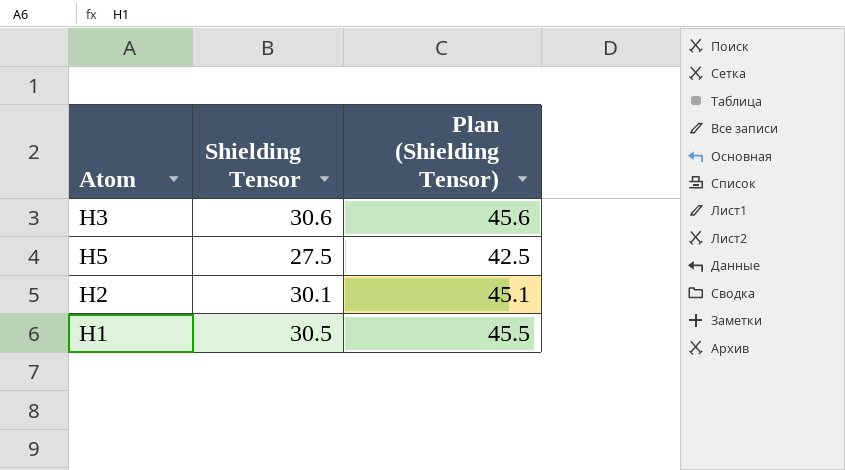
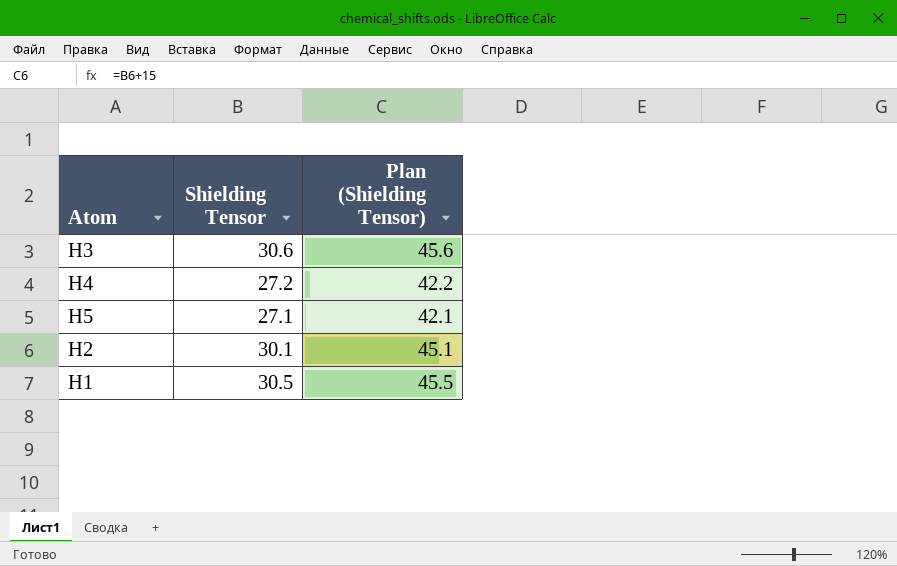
row H4: none -> 27.2 | 42.2
H5 | Shielding Tensor: 27.5 -> 27.1
H5 | Plan (Shielding Tensor): 42.5 -> 42.1

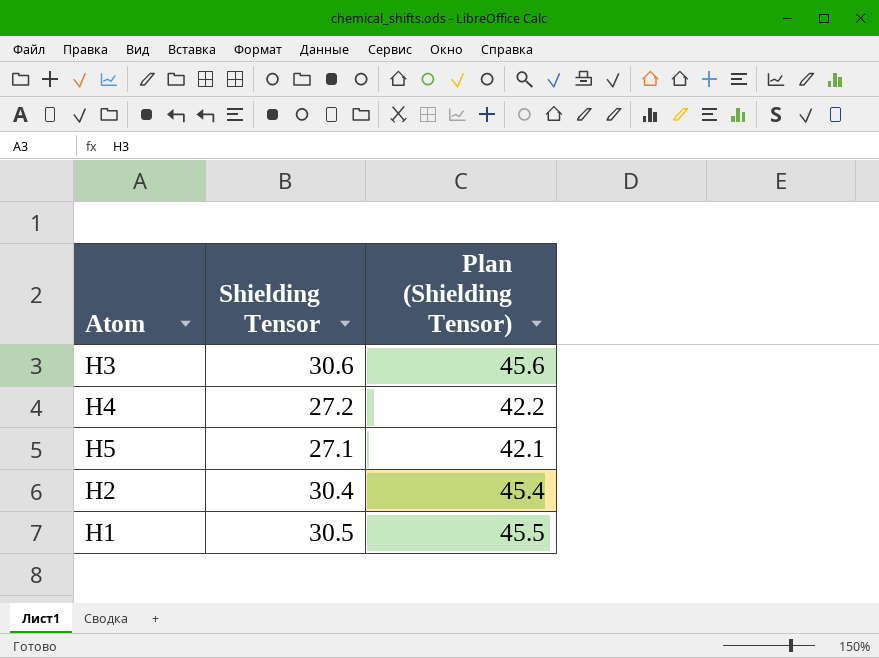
H2 | Shielding Tensor: 30.1 -> 30.4
H2 | Plan (Shielding Tensor): 45.1 -> 45.4

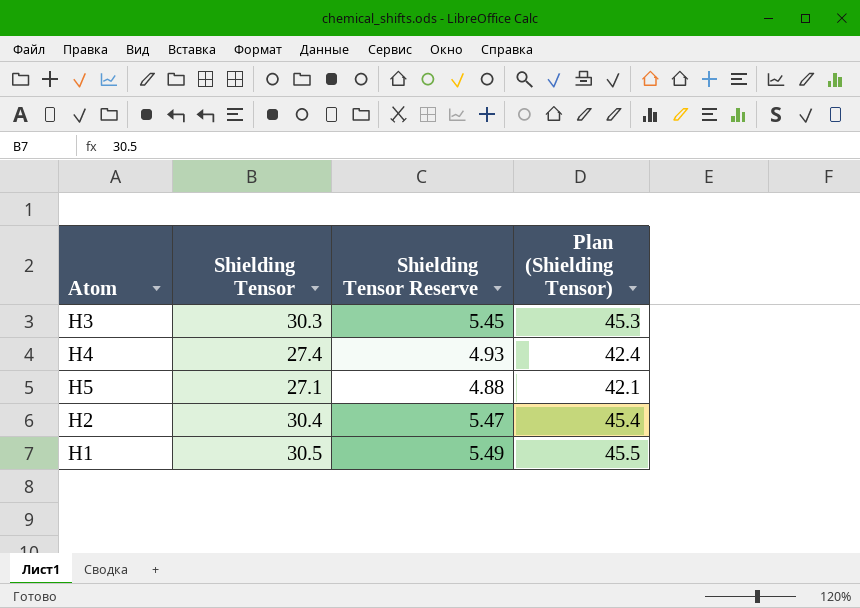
column Shielding Tensor Reserve | formula: none -> [Shielding Tensor] * 0.18
H3 | Shielding Tensor: 30.6 -> 30.3
H3 | Plan (Shielding Tensor): 45.6 -> 45.3
H4 | Shielding Tensor: 27.2 -> 27.4
H4 | Plan (Shielding Tensor): 42.2 -> 42.4

